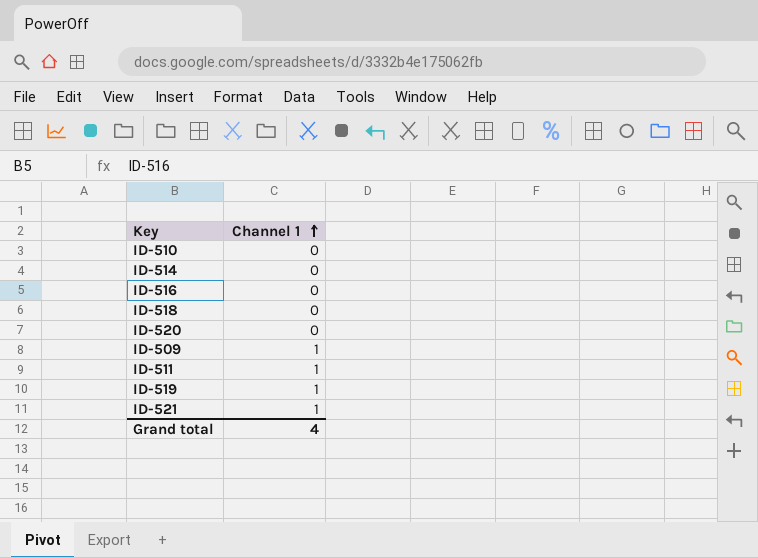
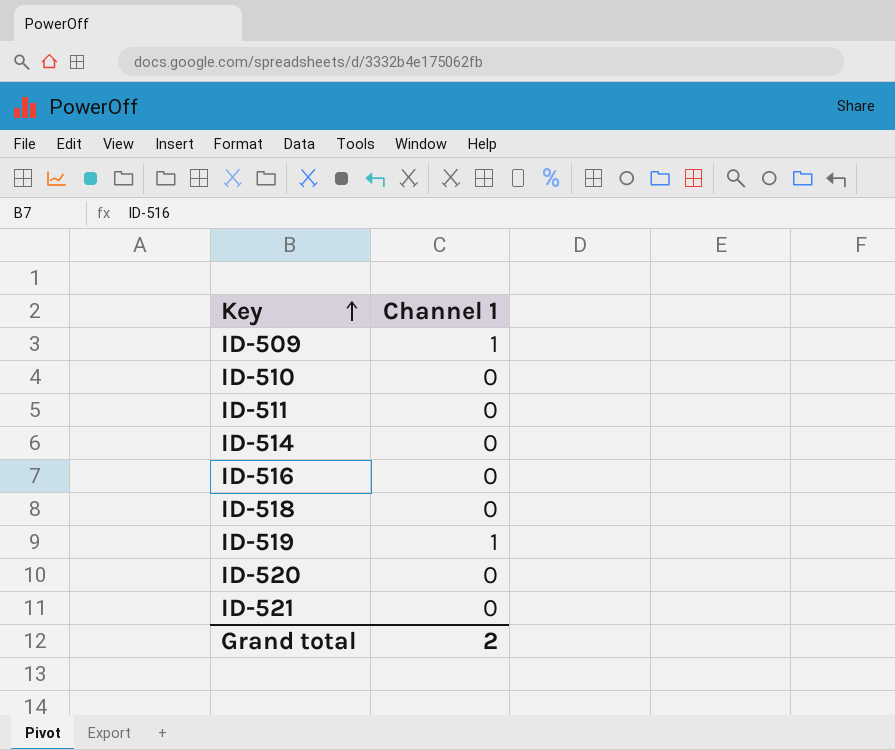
row order: Channel 1 ascending -> Key ascending
ID-511 | Channel 1: 1 -> 0
ID-521 | Channel 1: 1 -> 0
Grand total | Channel 1: 4 -> 2

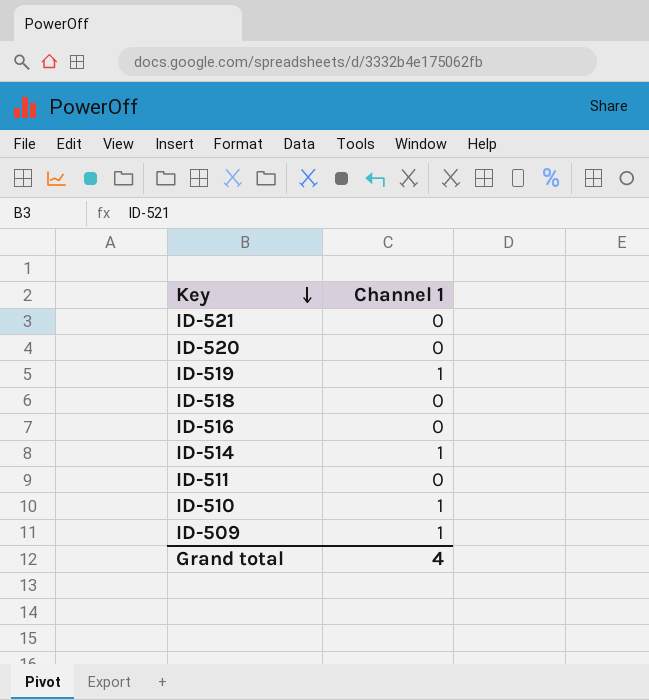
row order: Key ascending -> Key descending
ID-514 | Channel 1: 0 -> 1
ID-510 | Channel 1: 0 -> 1
Grand total | Channel 1: 2 -> 4

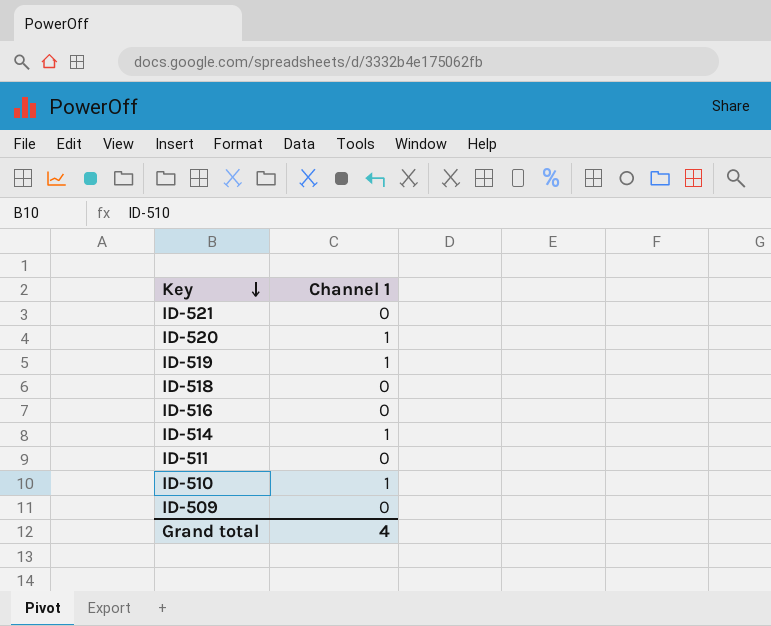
ID-520 | Channel 1: 0 -> 1
ID-509 | Channel 1: 1 -> 0

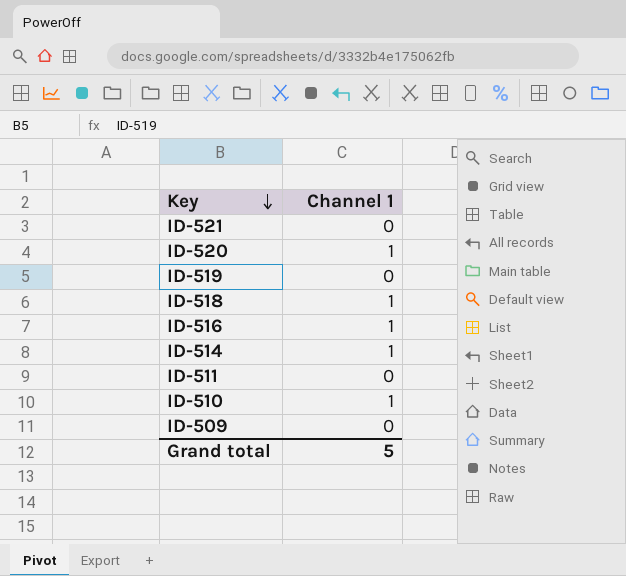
ID-519 | Channel 1: 1 -> 0
ID-518 | Channel 1: 0 -> 1
ID-516 | Channel 1: 0 -> 1
Grand total | Channel 1: 4 -> 5

